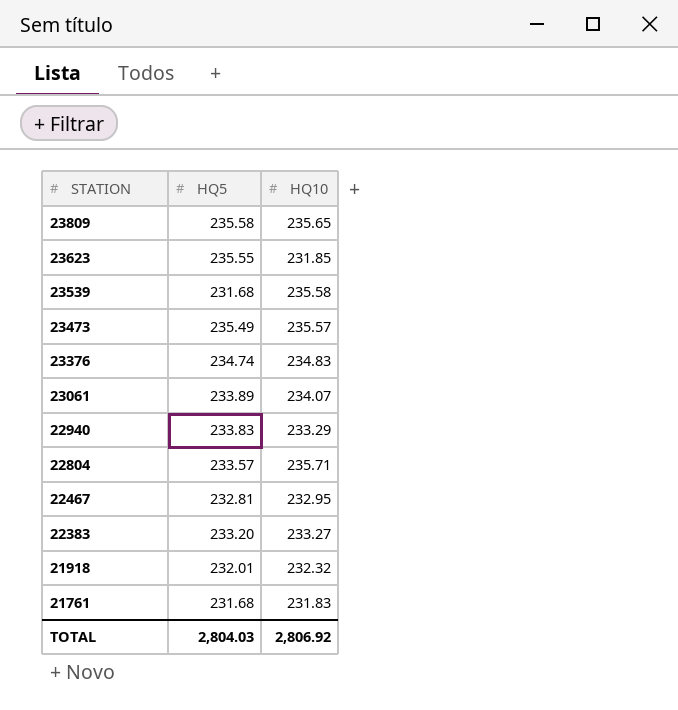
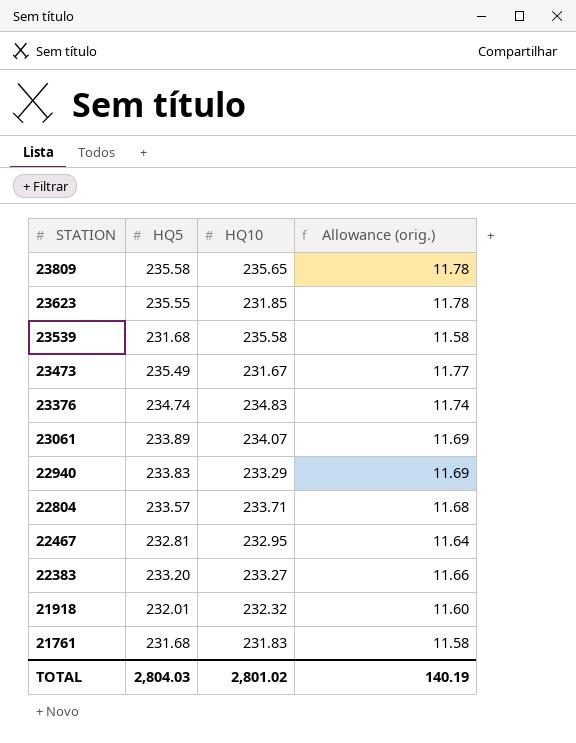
column Allowance (orig.) | formula: none -> [HQ5] * 0.05
23473 | HQ10: 235.57 -> 231.67
22804 | HQ10: 235.71 -> 233.71
TOTAL | HQ10: 2,806.92 -> 2,801.02

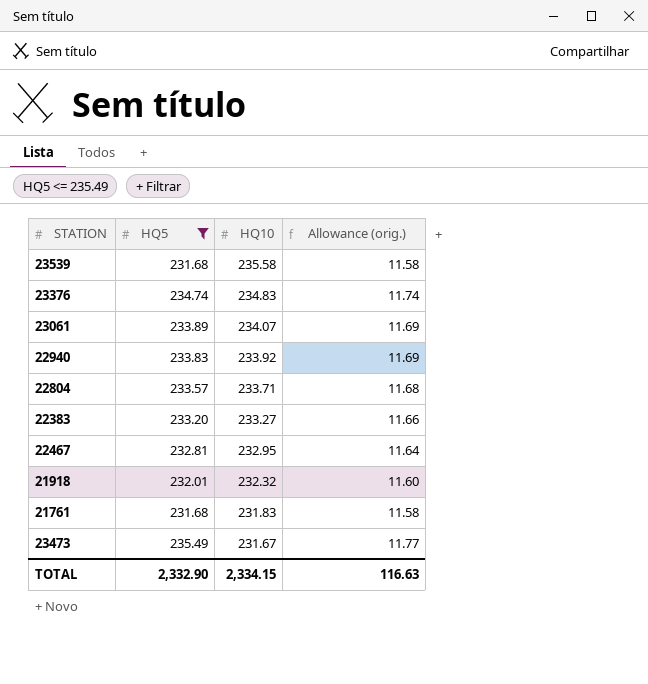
filter: none -> HQ5 <= 235.49
row order: STATION descending -> HQ10 descending
22940 | HQ10: 233.29 -> 233.92
TOTAL | HQ5: 2,804.03 -> 2,332.90
TOTAL | HQ10: 2,801.02 -> 2,334.15
TOTAL | Allowance (orig.): 140.19 -> 116.63

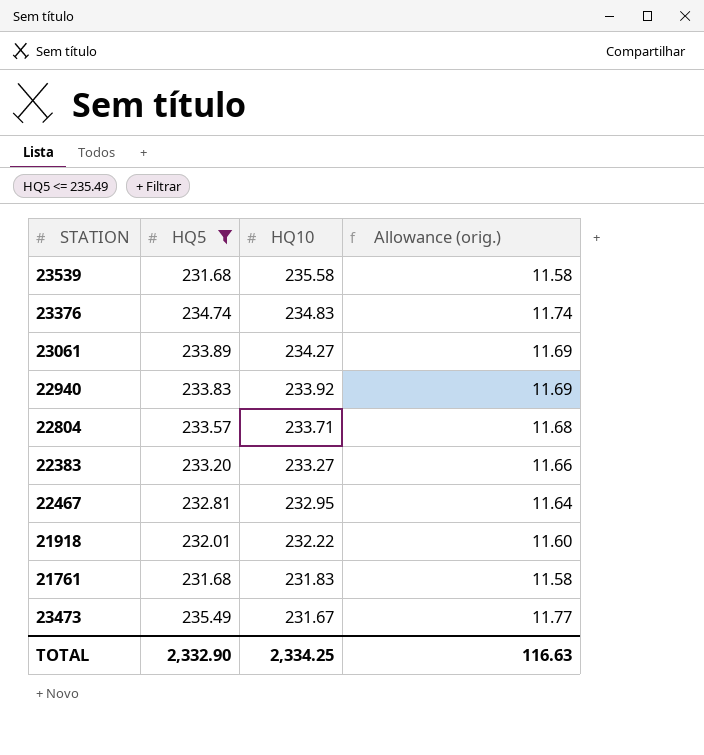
23061 | HQ10: 234.07 -> 234.27
21918 | HQ10: 232.32 -> 232.22
TOTAL | HQ10: 2,334.15 -> 2,334.25

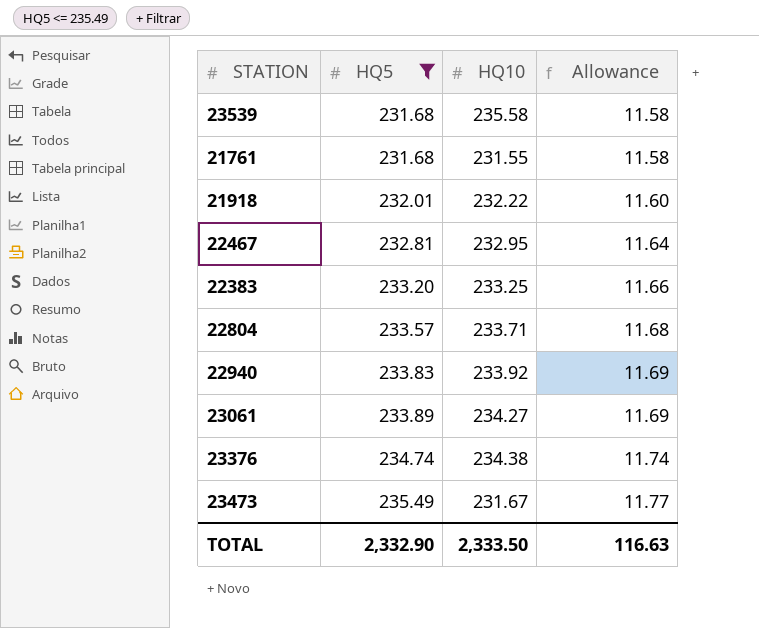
row order: HQ10 descending -> HQ5 ascending
column name: Allowance (orig.) -> Allowance
21761 | HQ10: 231.83 -> 231.55
22383 | HQ10: 233.27 -> 233.25
23376 | HQ10: 234.83 -> 234.38
TOTAL | HQ10: 2,334.25 -> 2,333.50

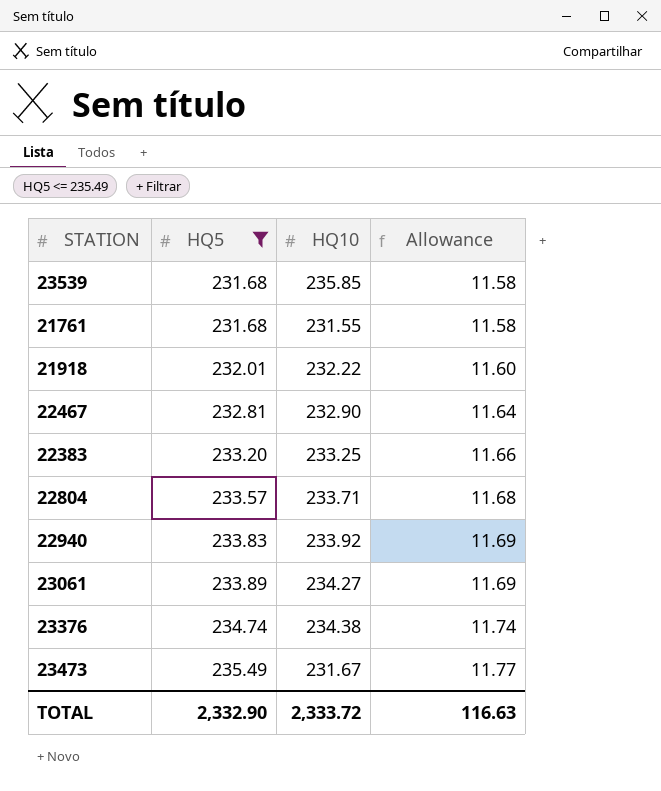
23539 | HQ10: 235.58 -> 235.85
22467 | HQ10: 232.95 -> 232.90
TOTAL | HQ10: 2,333.50 -> 2,333.72

